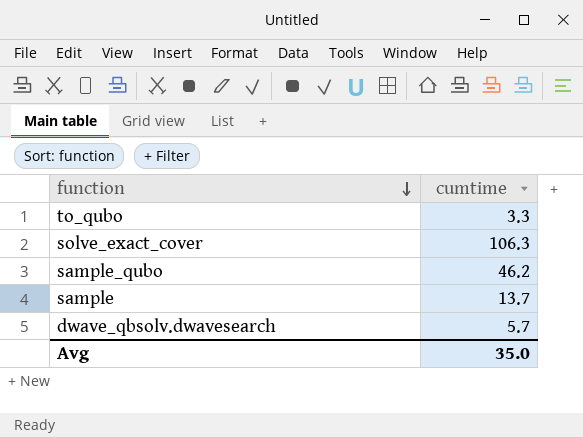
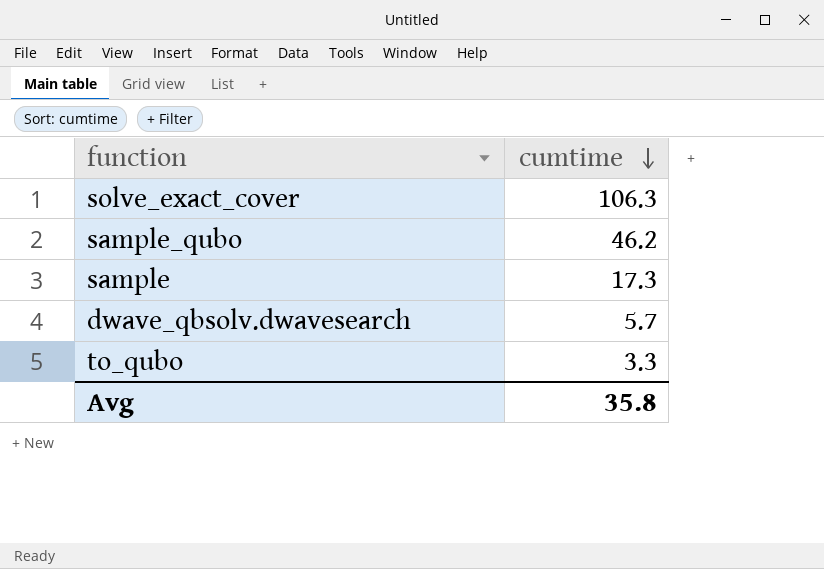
row order: function descending -> cumtime descending
sample | cumtime: 13.7 -> 17.3
Avg | cumtime: 35.0 -> 35.8

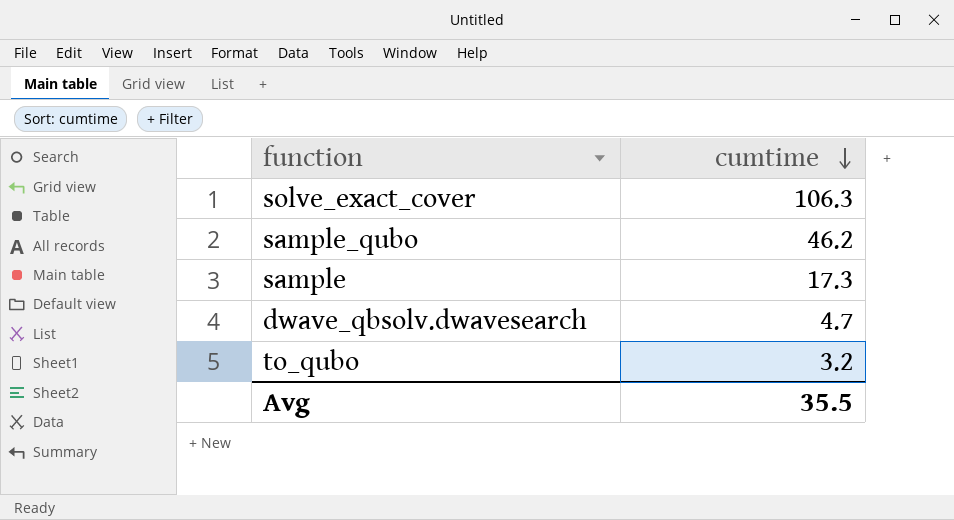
dwave_qbsolv.dwavesearch | cumtime: 5.7 -> 4.7
to_qubo | cumtime: 3.3 -> 3.2
Avg | cumtime: 35.8 -> 35.5

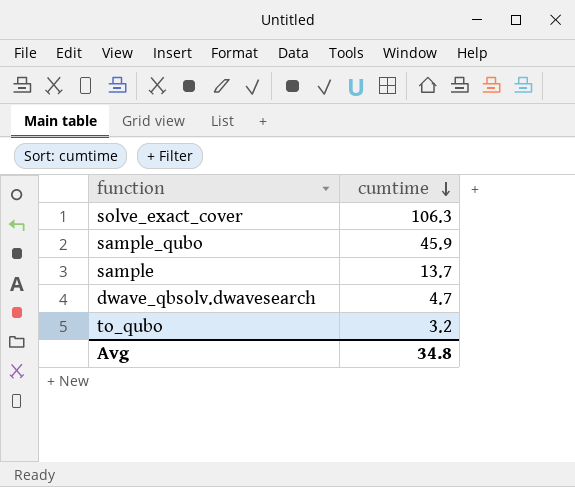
sample_qubo | cumtime: 46.2 -> 45.9
sample | cumtime: 17.3 -> 13.7
Avg | cumtime: 35.5 -> 34.8

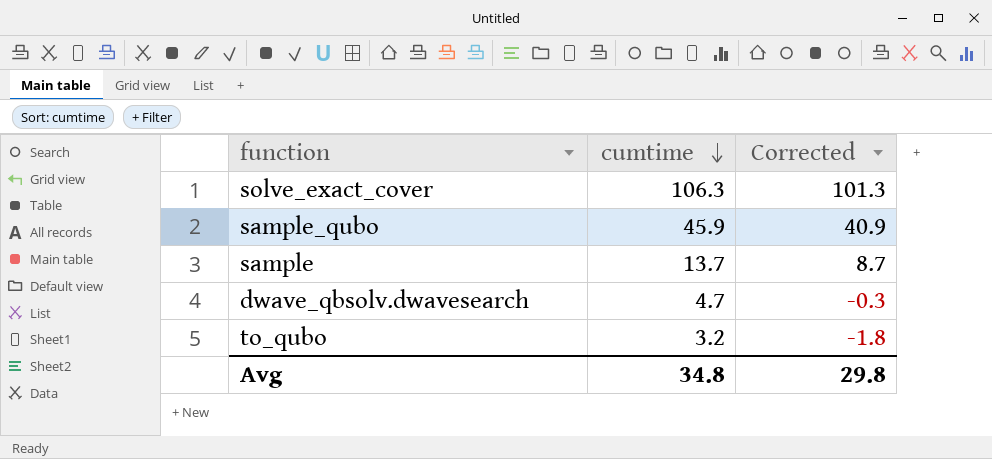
column Corrected | formula: none -> [cumtime] - 5

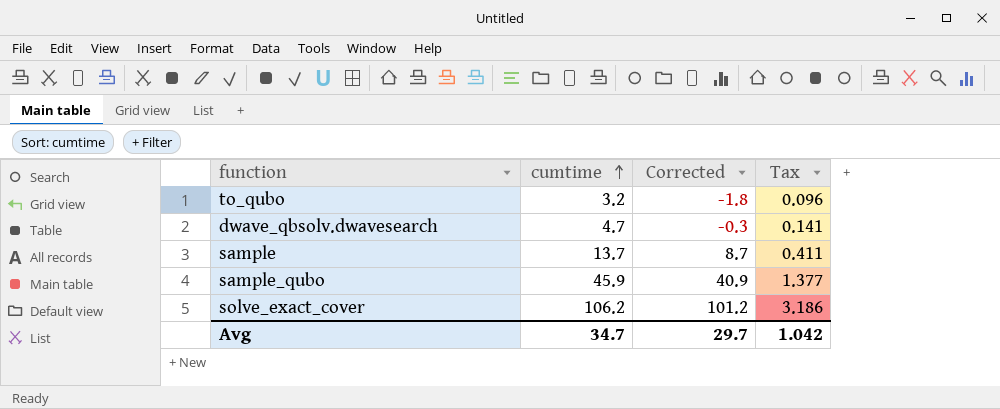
row order: cumtime descending -> cumtime ascending
column Tax | formula: none -> [cumtime] * 0.03
solve_exact_cover | cumtime: 106.3 -> 106.2
solve_exact_cover | Corrected: 101.3 -> 101.2
Avg | cumtime: 34.8 -> 34.7
Avg | Corrected: 29.8 -> 29.7

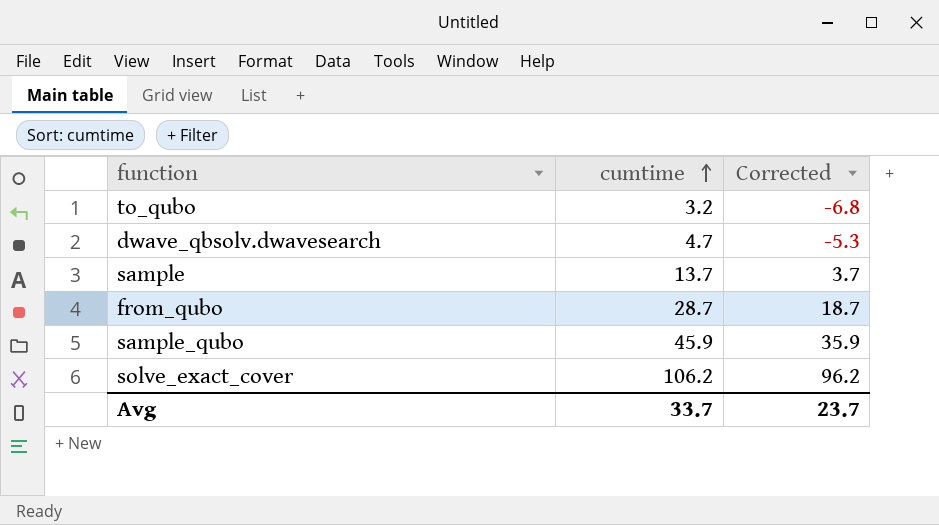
column Tax | formula: [cumtime] * 0.03 -> none
column Corrected | formula: [cumtime] - 5 -> [cumtime] - 10
row from_qubo: none -> 28.7 | 18.7
Avg | cumtime: 34.7 -> 33.7
Avg | Corrected: 29.7 -> 23.7

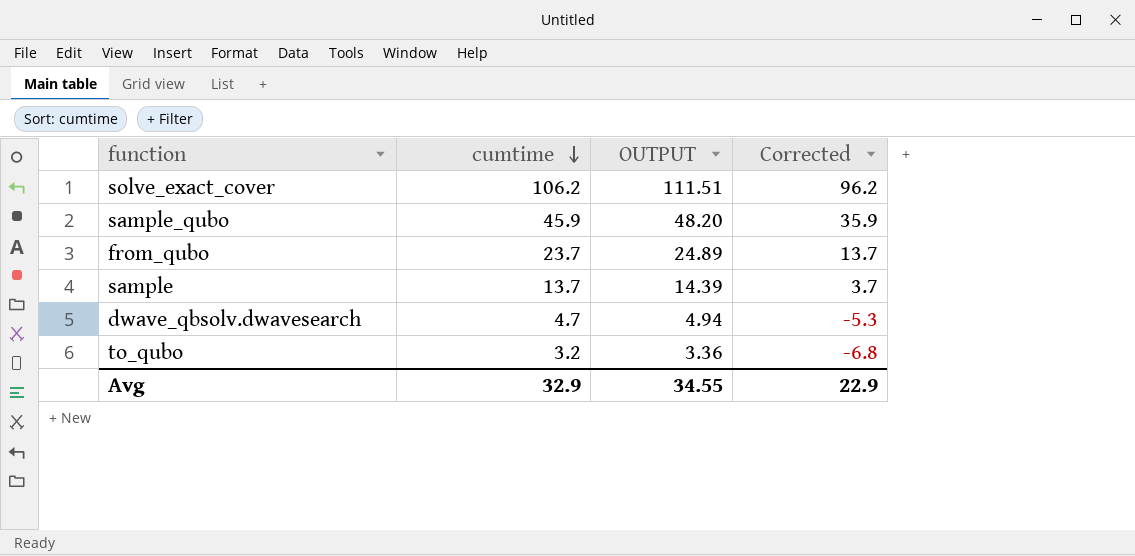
row order: cumtime ascending -> cumtime descending
column OUTPUT | formula: none -> [cumtime] * 1.05
from_qubo | cumtime: 28.7 -> 23.7
from_qubo | Corrected: 18.7 -> 13.7
Avg | cumtime: 33.7 -> 32.9
Avg | Corrected: 23.7 -> 22.9

